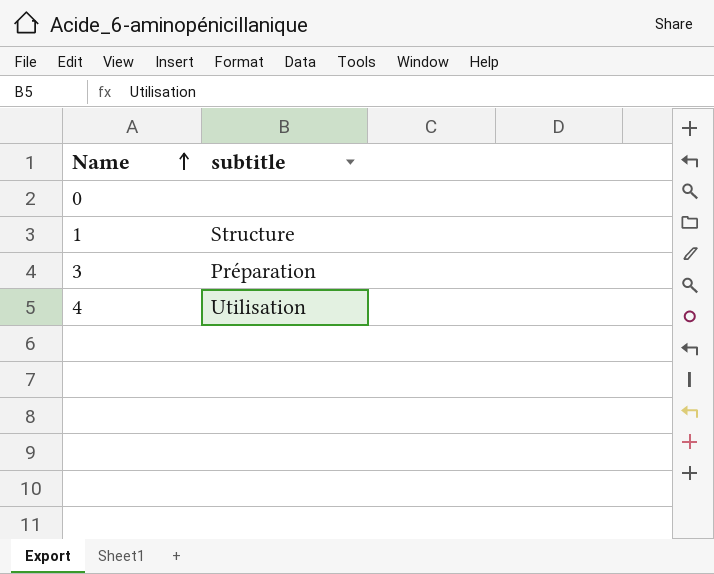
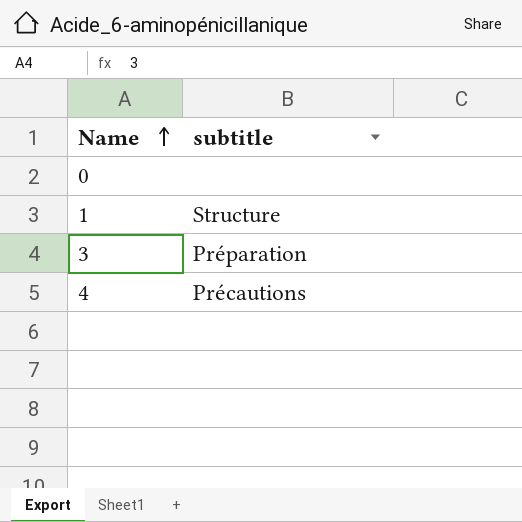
4 | subtitle: Utilisation -> Précautions

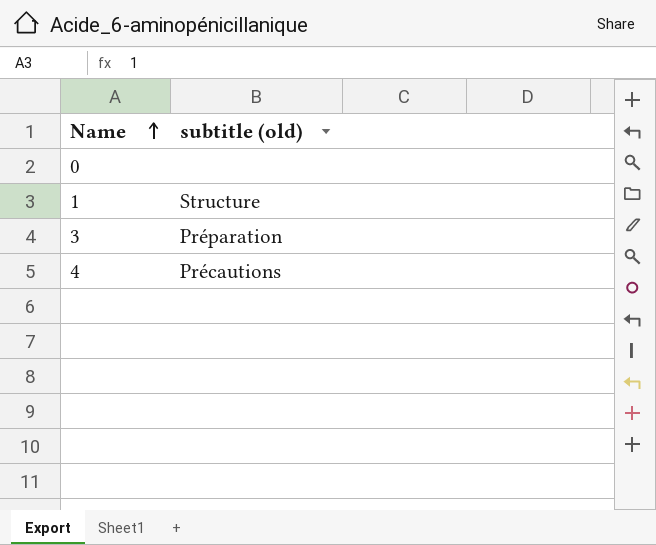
column name: subtitle -> subtitle (old)

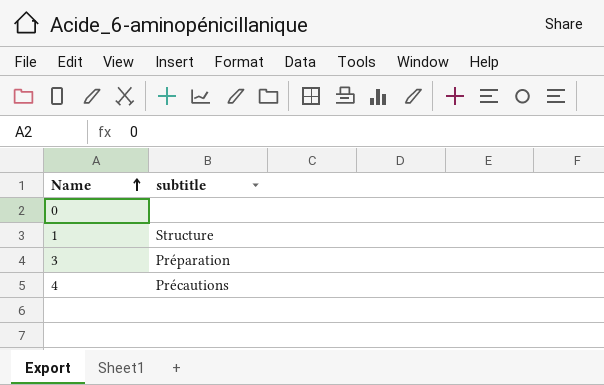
column name: subtitle (old) -> subtitle

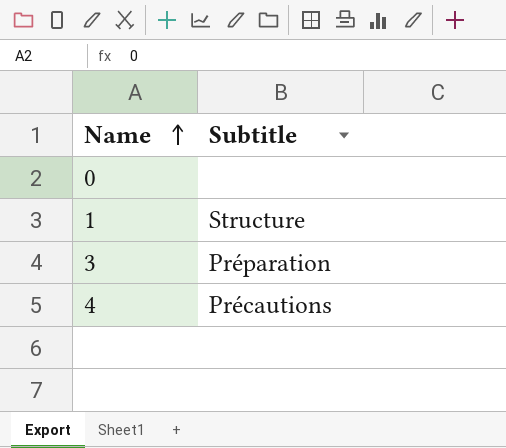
column name: subtitle -> Subtitle

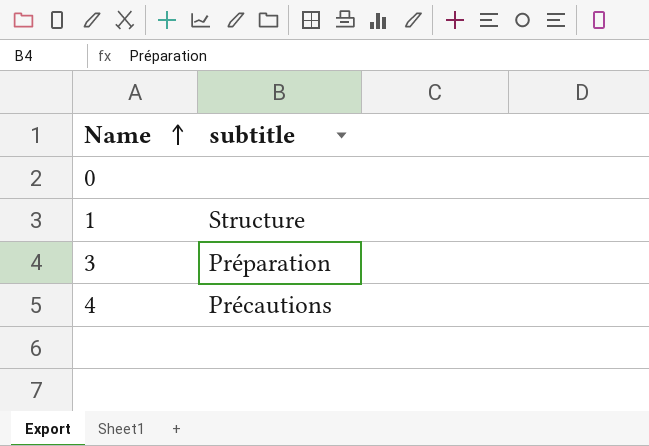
column name: Subtitle -> subtitle

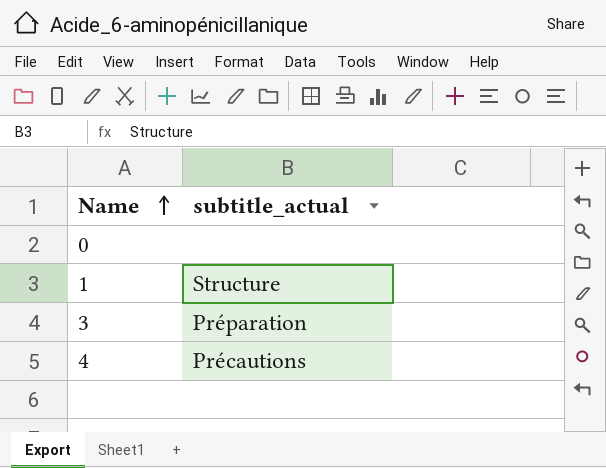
column name: subtitle -> subtitle_actual

